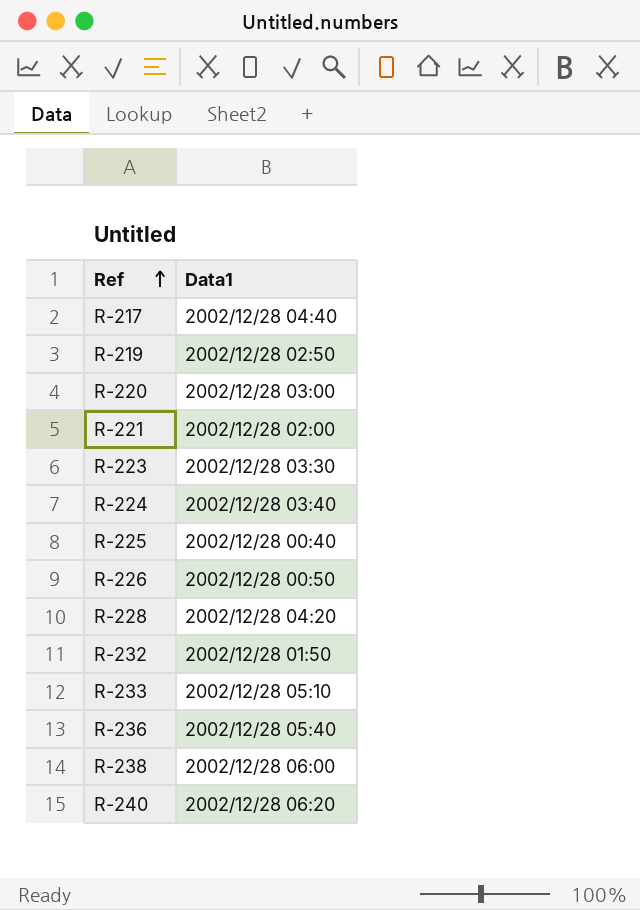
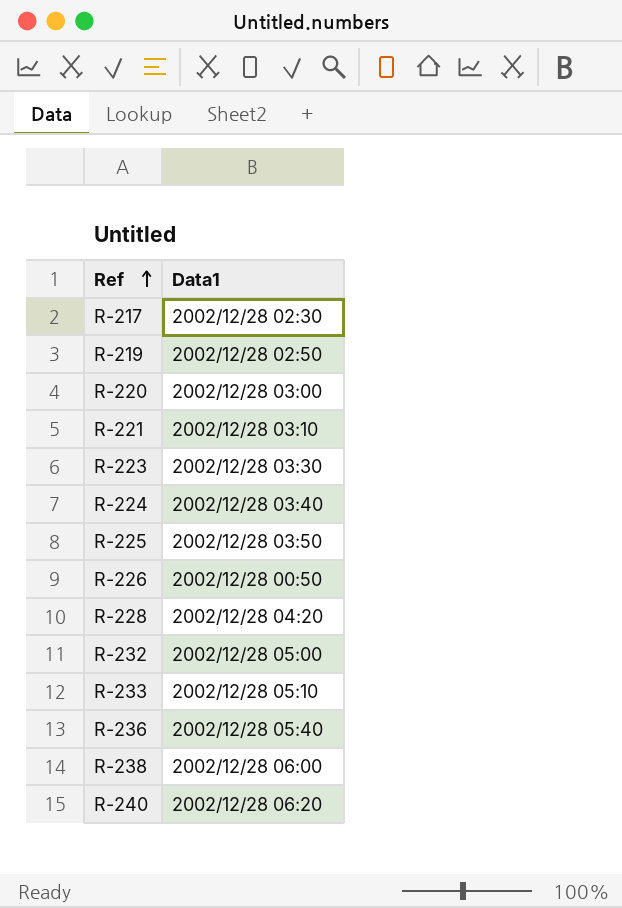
R-217 | Data1: 2002/12/28 04:40 -> 2002/12/28 02:30
R-221 | Data1: 2002/12/28 02:00 -> 2002/12/28 03:10
R-225 | Data1: 2002/12/28 00:40 -> 2002/12/28 03:50
R-232 | Data1: 2002/12/28 01:50 -> 2002/12/28 05:00

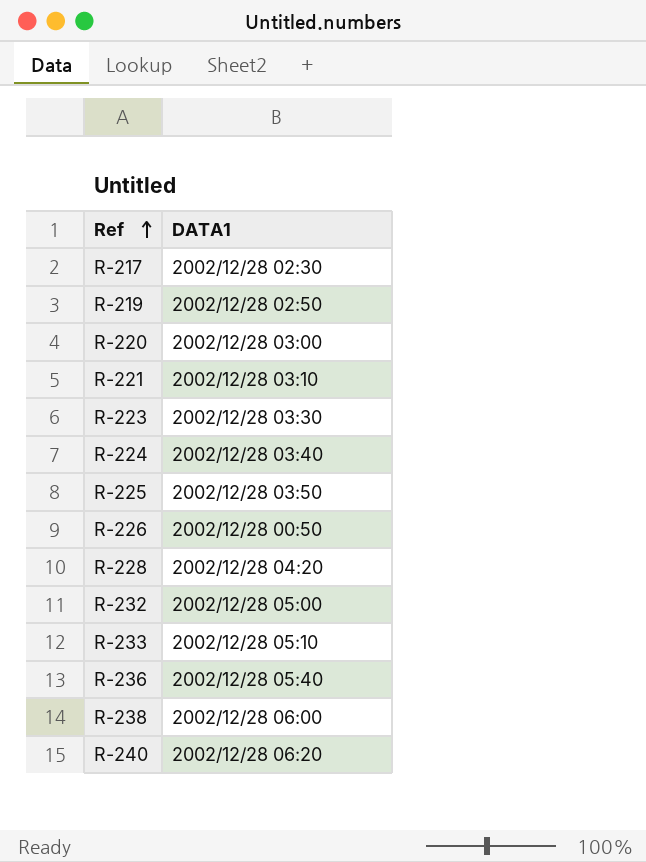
column name: Data1 -> DATA1

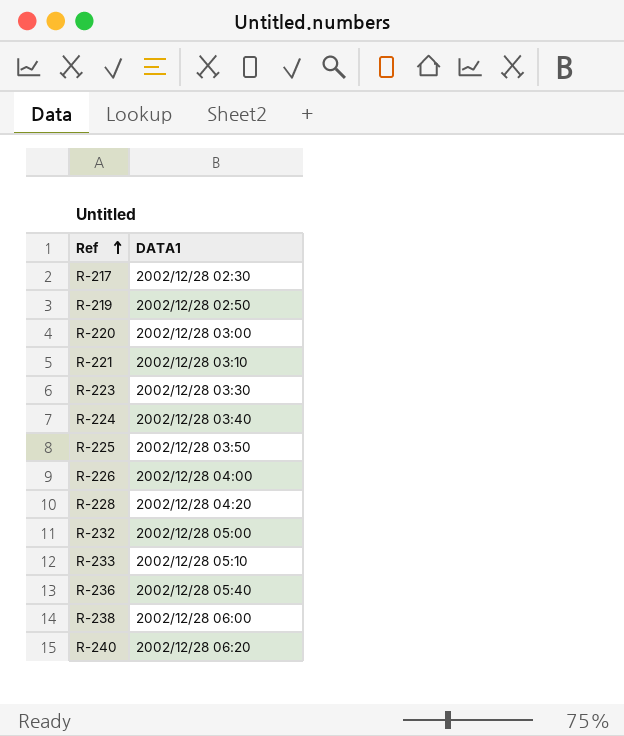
R-226 | DATA1: 2002/12/28 00:50 -> 2002/12/28 04:00

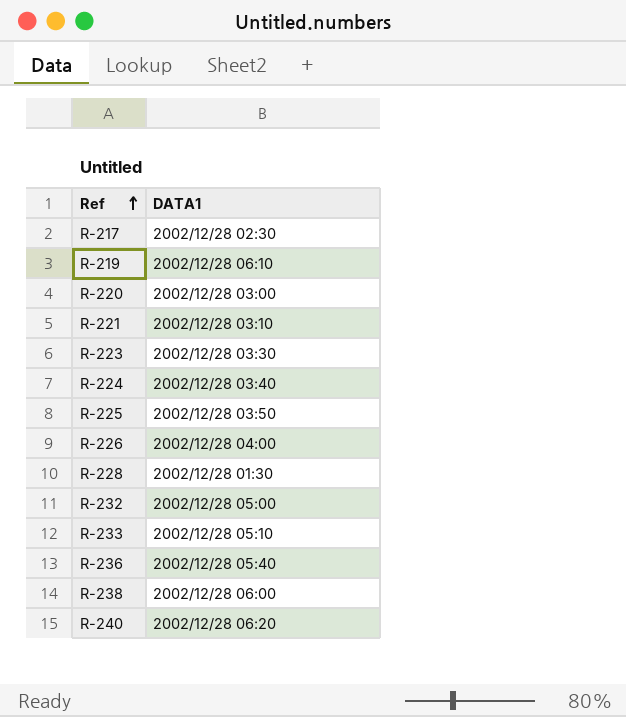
R-219 | DATA1: 2002/12/28 02:50 -> 2002/12/28 06:10
R-228 | DATA1: 2002/12/28 04:20 -> 2002/12/28 01:30

